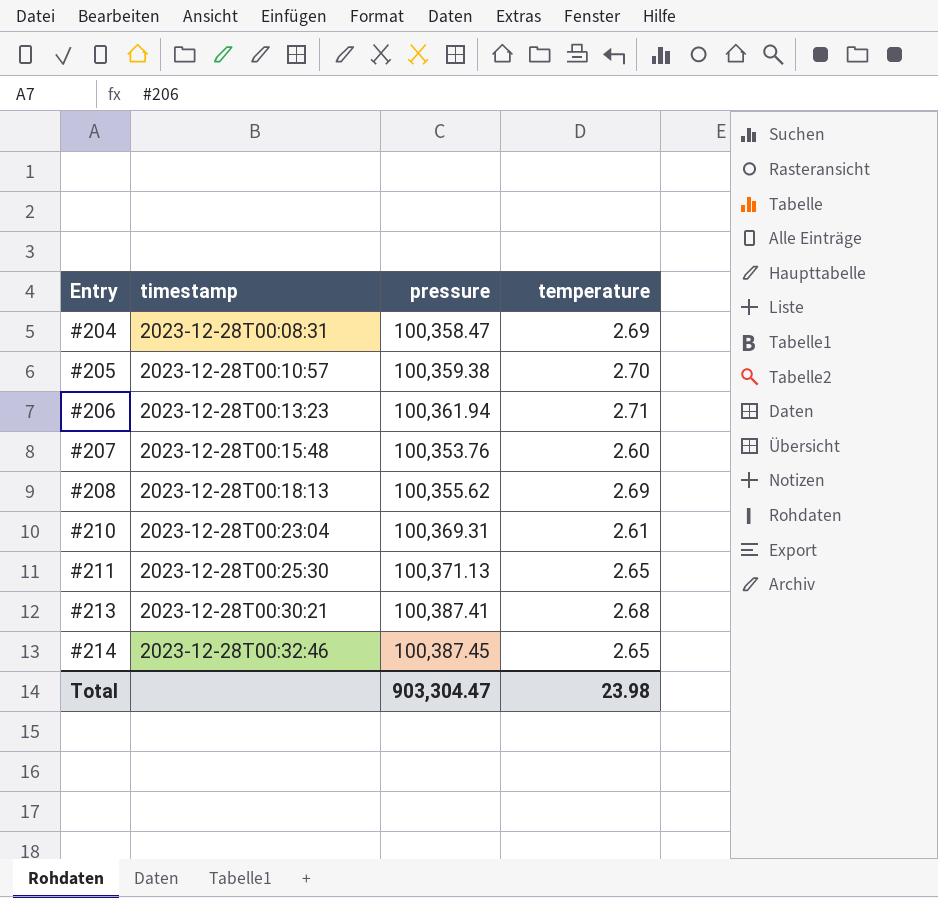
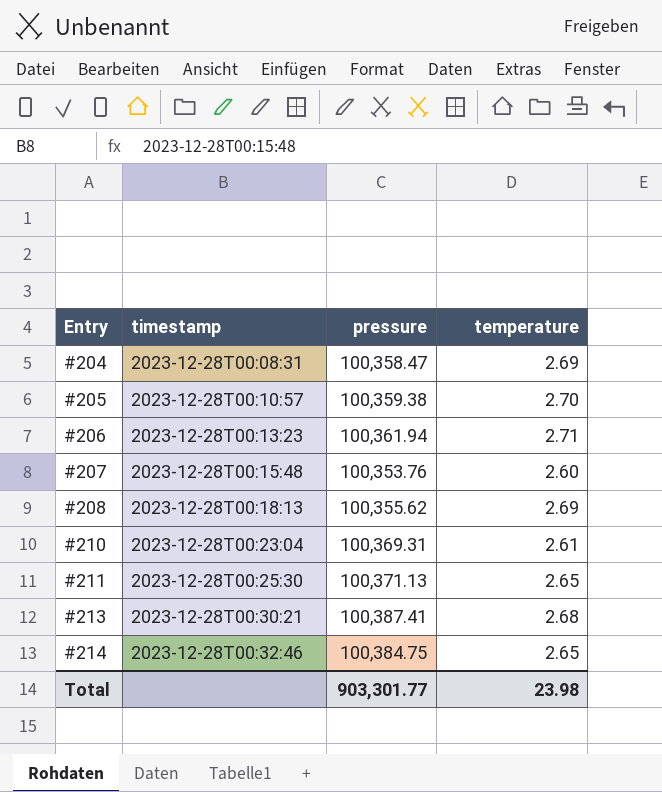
#214 | pressure: 100,387.45 -> 100,384.75
Total | pressure: 903,304.47 -> 903,301.77

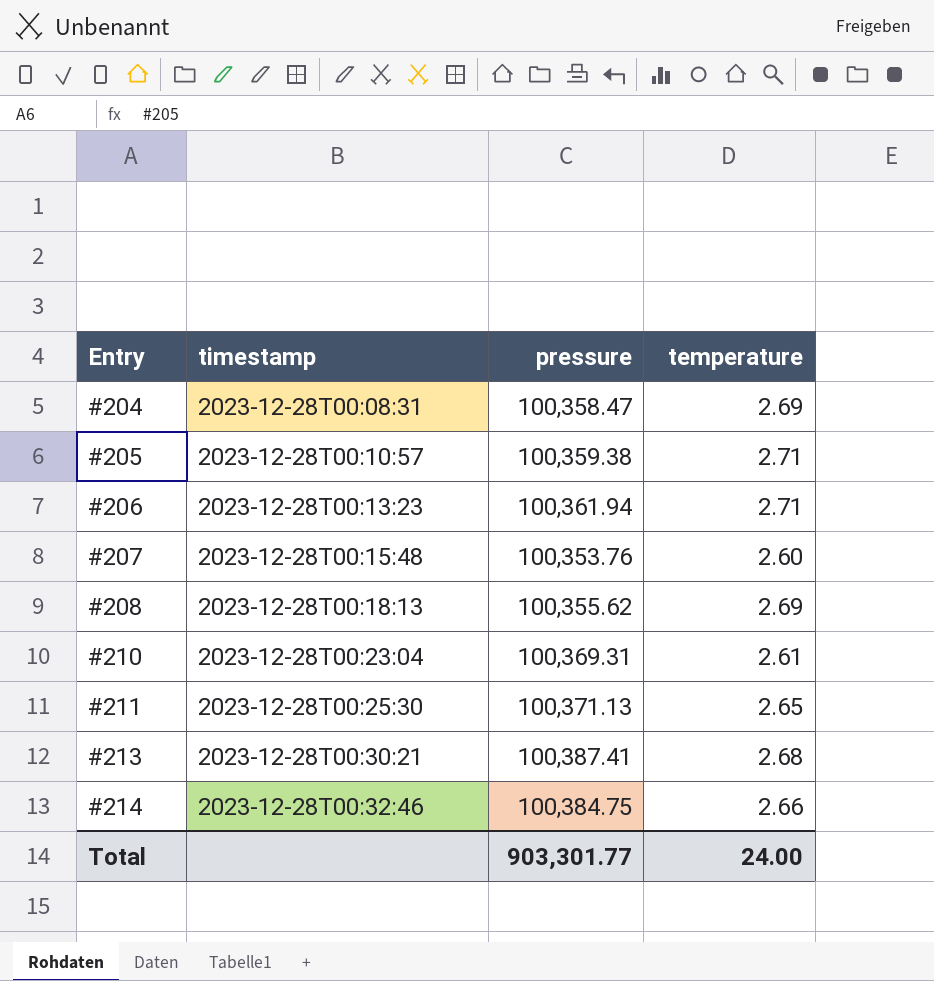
#205 | temperature: 2.70 -> 2.71
#214 | temperature: 2.65 -> 2.66
Total | temperature: 23.98 -> 24.00

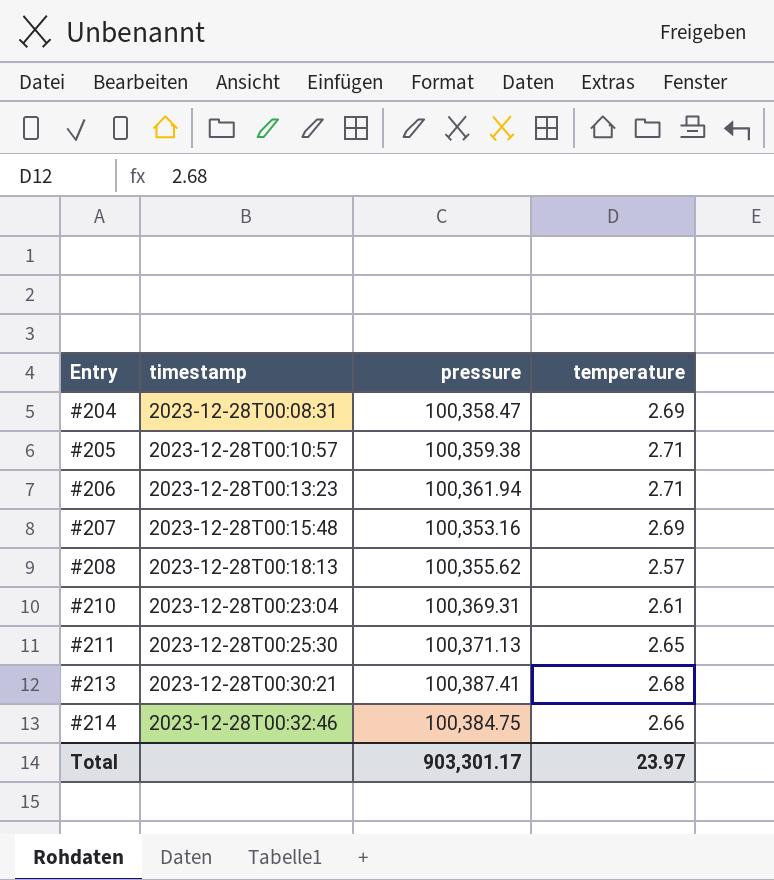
#207 | pressure: 100,353.76 -> 100,353.16
#207 | temperature: 2.60 -> 2.69
#208 | temperature: 2.69 -> 2.57
Total | pressure: 903,301.77 -> 903,301.17
Total | temperature: 24.00 -> 23.97

